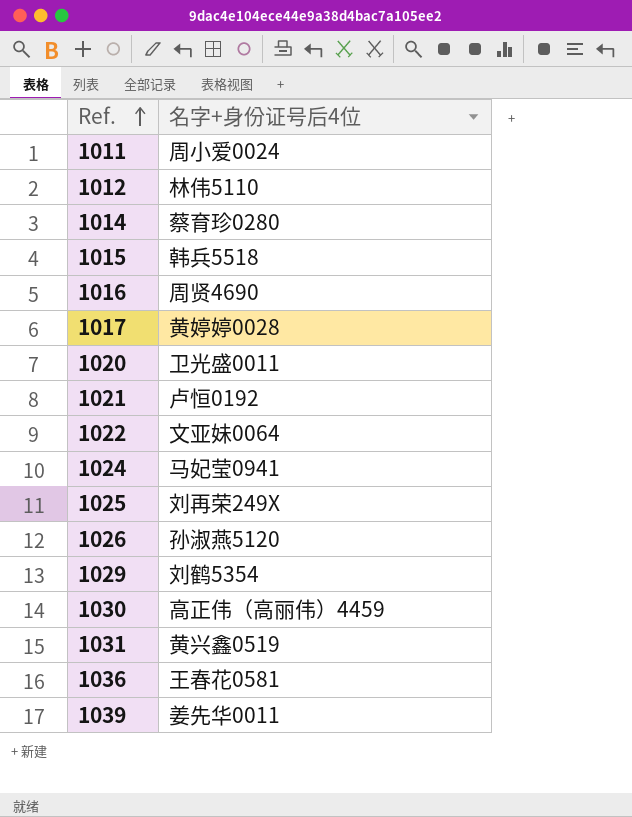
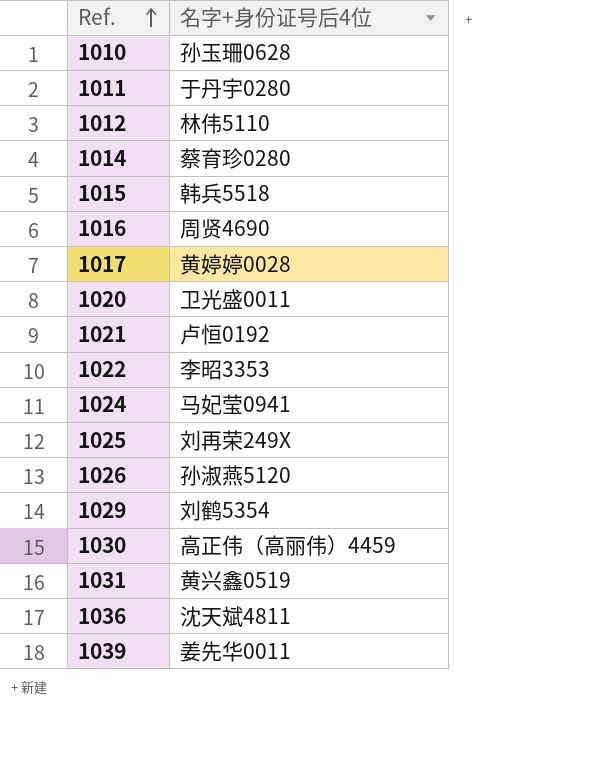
row 1010: none -> 孙玉珊0628
1011 | 名字+身份证号后4位: 周小爱0024 -> 于丹宇0280
1022 | 名字+身份证号后4位: 文亚妹0064 -> 李昭3353
1036 | 名字+身份证号后4位: 王春花0581 -> 沈天斌4811

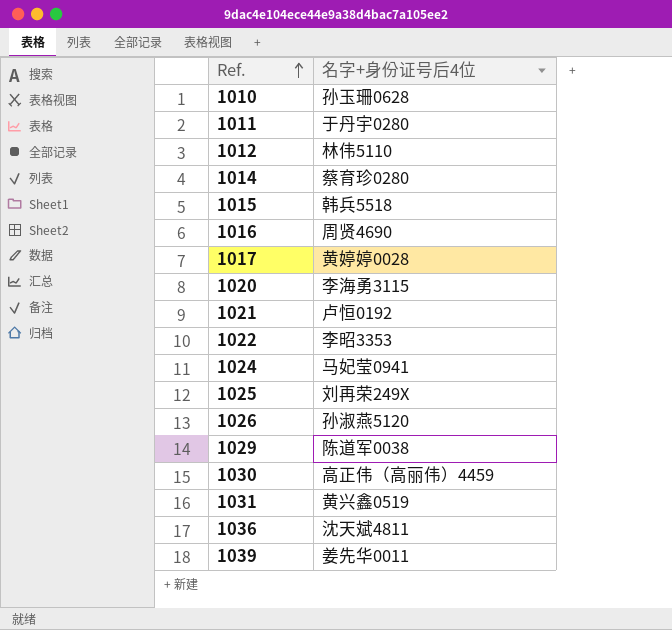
1020 | 名字+身份证号后4位: 卫光盛0011 -> 李海勇3115
1029 | 名字+身份证号后4位: 刘鹤5354 -> 陈道军0038

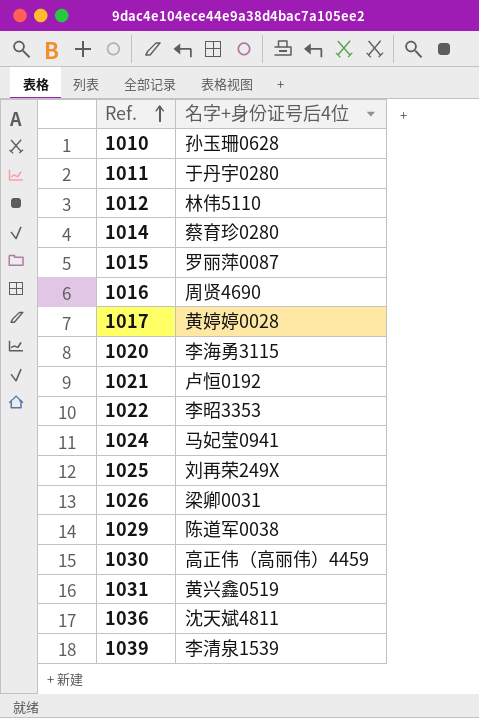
1015 | 名字+身份证号后4位: 韩兵5518 -> 罗丽萍0087
1026 | 名字+身份证号后4位: 孙淑燕5120 -> 梁卿0031
1039 | 名字+身份证号后4位: 姜先华0011 -> 李清泉1539

